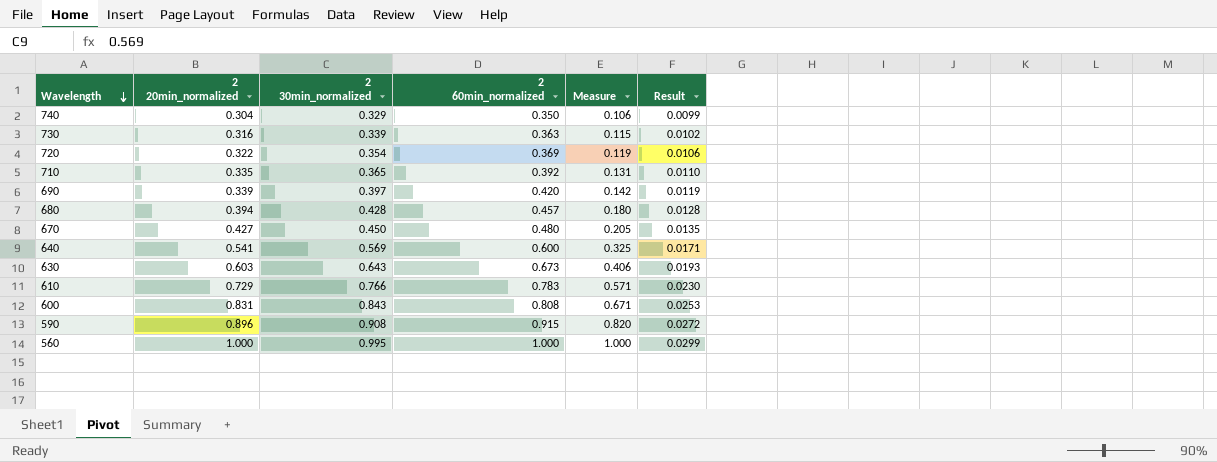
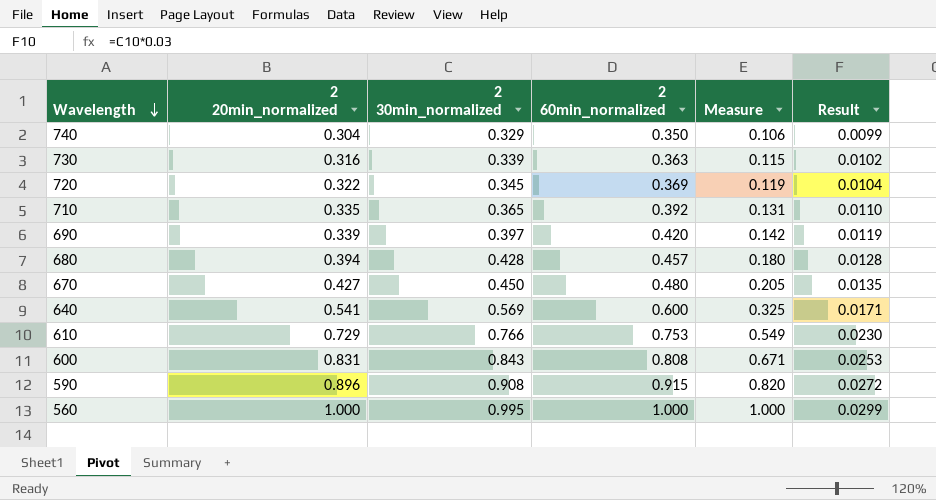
row 630: 0.603 | 0.643 | 0.673 | 0.406 | 0.0193 -> none
720 | 2 30min_normalized: 0.354 -> 0.345
720 | Result: 0.0106 -> 0.0104
610 | 2 60min_normalized: 0.783 -> 0.753
610 | Measure: 0.571 -> 0.549

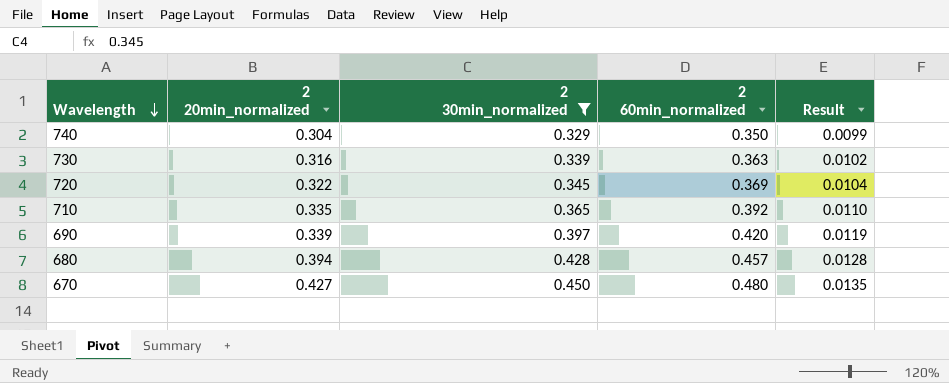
filter: none -> 2 30min_normalized <= 0.450
column Measure | formula: [2 20min_normalized] * [2 60min_normalized] -> none

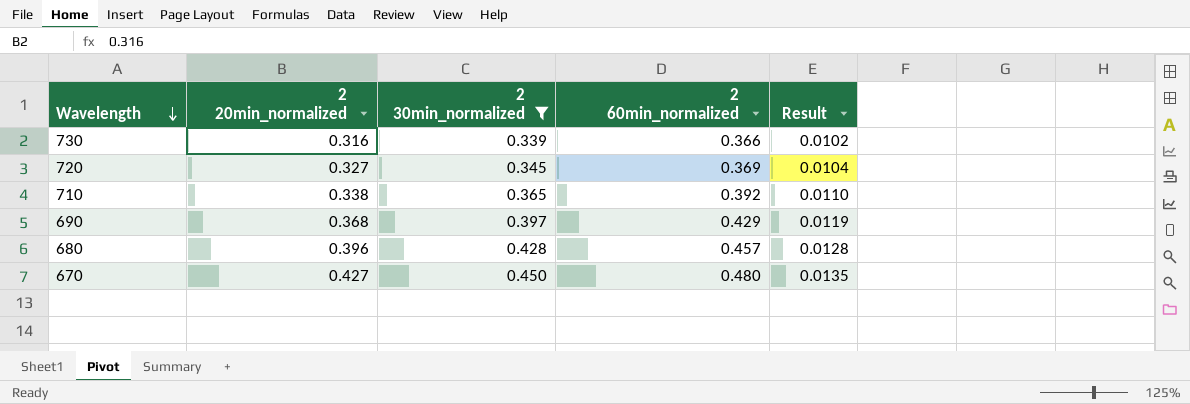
row 740: 0.304 | 0.329 | 0.350 | 0.0099 -> none
730 | 2 60min_normalized: 0.363 -> 0.366
720 | 2 20min_normalized: 0.322 -> 0.327
710 | 2 20min_normalized: 0.335 -> 0.338
690 | 2 20min_normalized: 0.339 -> 0.368
690 | 2 60min_normalized: 0.420 -> 0.429
680 | 2 20min_normalized: 0.394 -> 0.396

